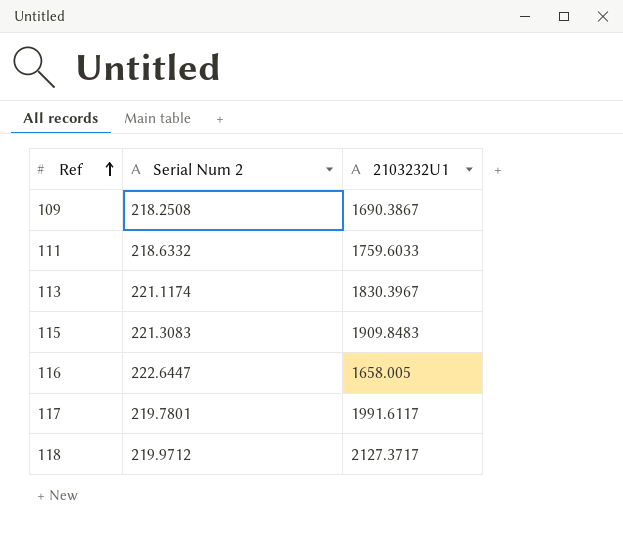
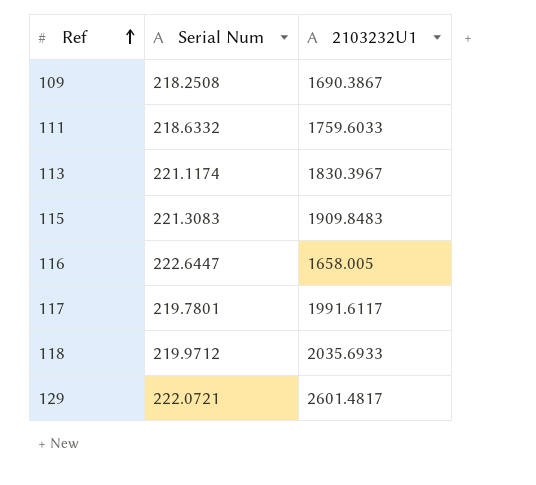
column name: Serial Num 2 -> Serial Num
118 | 2103232U1: 2127.3717 -> 2035.6933
row 129: none -> 222.0721 | 2601.4817

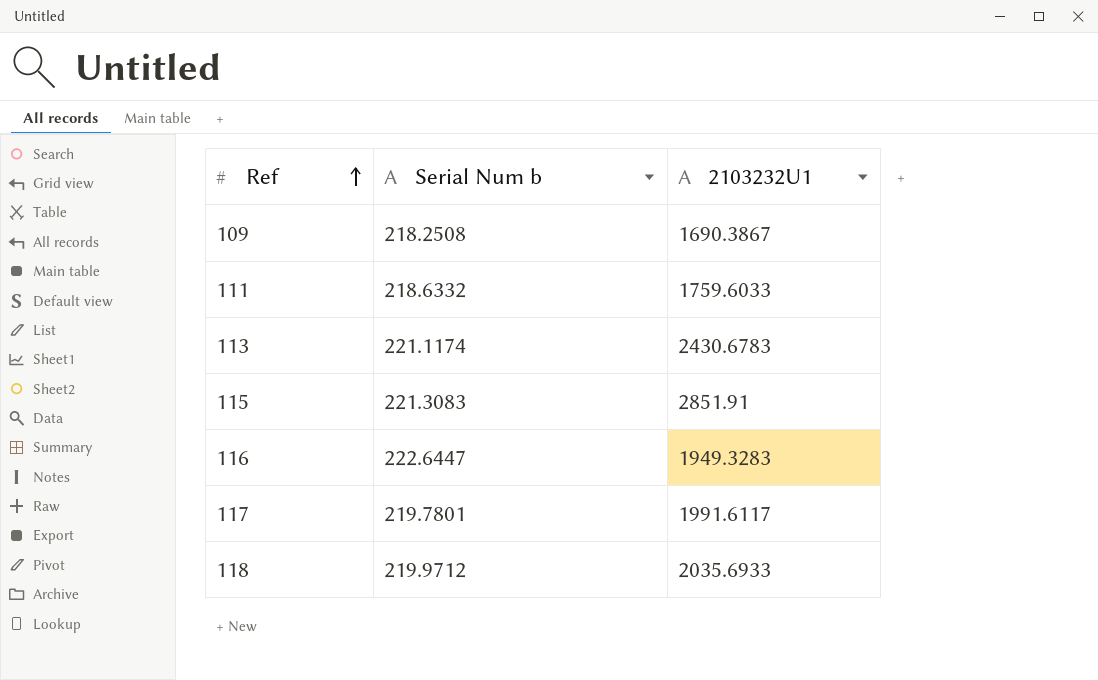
column name: Serial Num -> Serial Num b
row 129: 222.0721 | 2601.4817 -> none
113 | 2103232U1: 1830.3967 -> 2430.6783
115 | 2103232U1: 1909.8483 -> 2851.91
116 | 2103232U1: 1658.005 -> 1949.3283

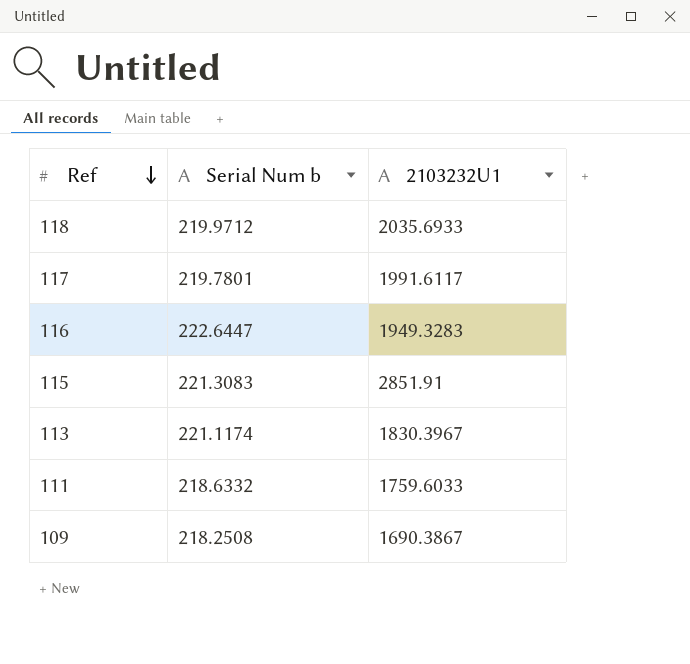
row order: Ref ascending -> Ref descending
113 | 2103232U1: 2430.6783 -> 1830.3967

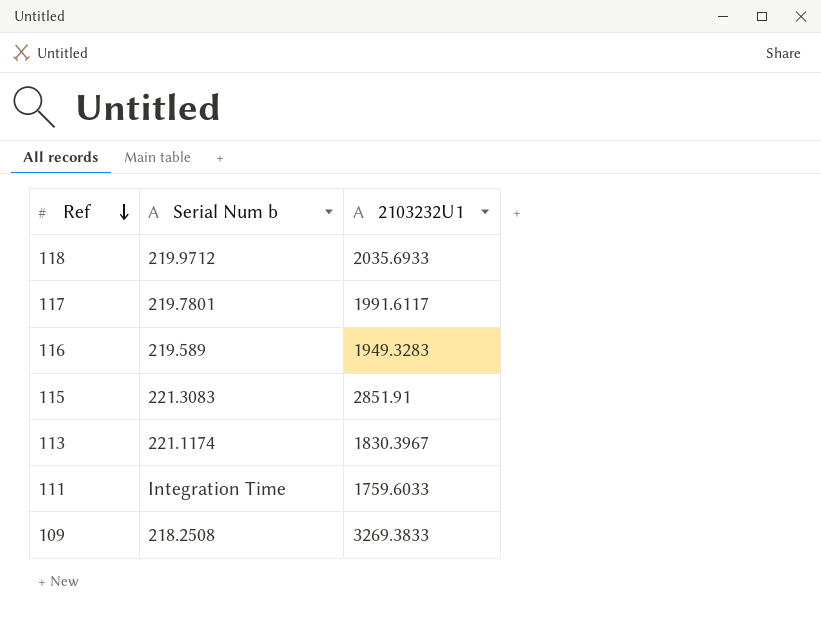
116 | Serial Num b: 222.6447 -> 219.589
111 | Serial Num b: 218.6332 -> Integration Time
109 | 2103232U1: 1690.3867 -> 3269.3833

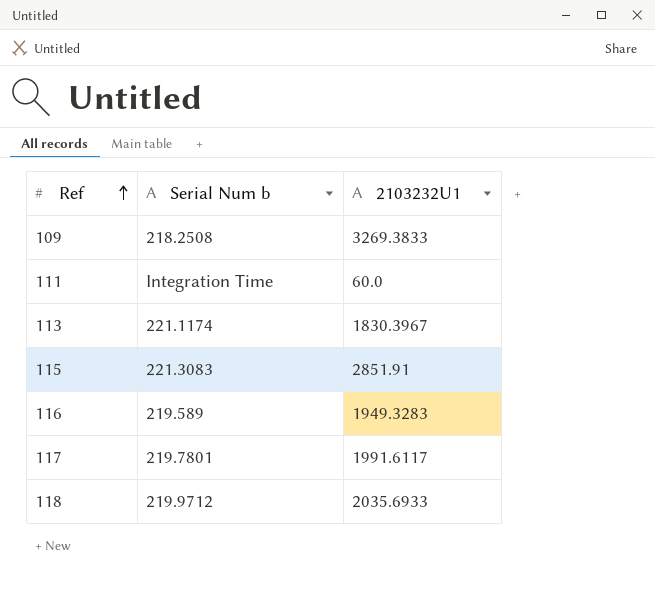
row order: Ref descending -> Ref ascending
111 | 2103232U1: 1759.6033 -> 60.0

